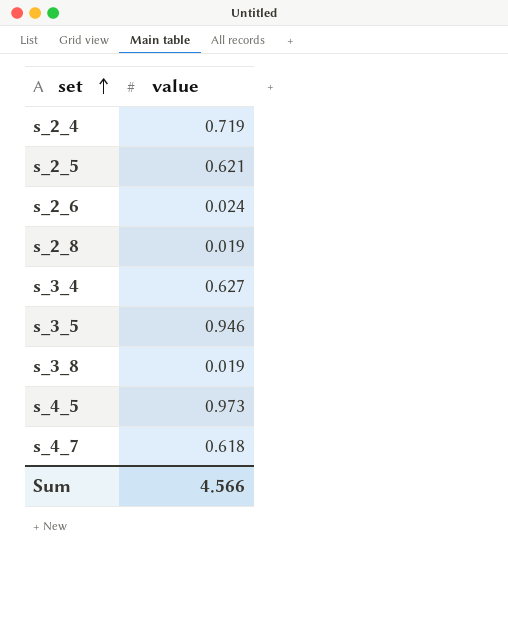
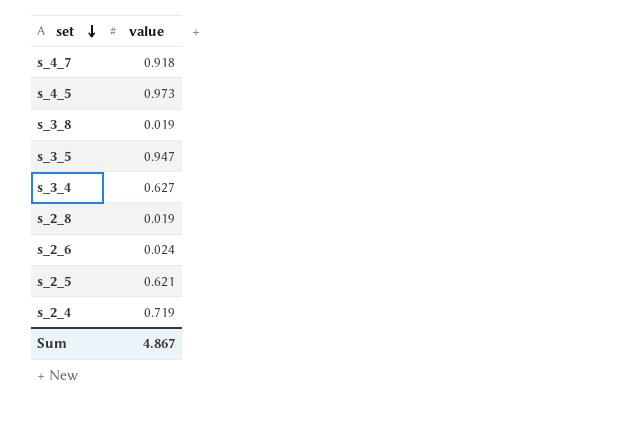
row order: set ascending -> set descending
s_4_7 | value: 0.618 -> 0.918
s_3_5 | value: 0.946 -> 0.947
Sum | value: 4.566 -> 4.867

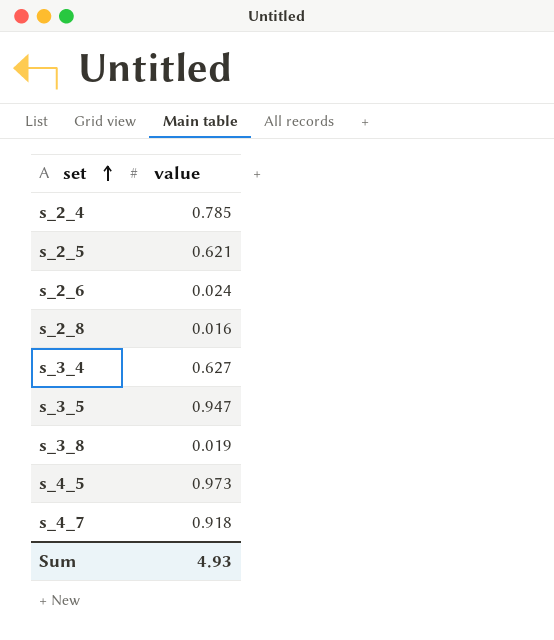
row order: set descending -> set ascending
s_2_4 | value: 0.719 -> 0.785
s_2_8 | value: 0.019 -> 0.016
Sum | value: 4.867 -> 4.93

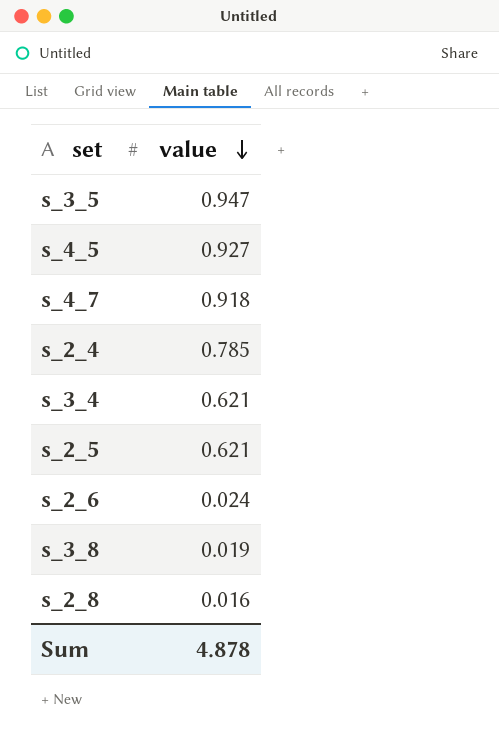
row order: set ascending -> value descending
s_4_5 | value: 0.973 -> 0.927
s_3_4 | value: 0.627 -> 0.621
Sum | value: 4.93 -> 4.878

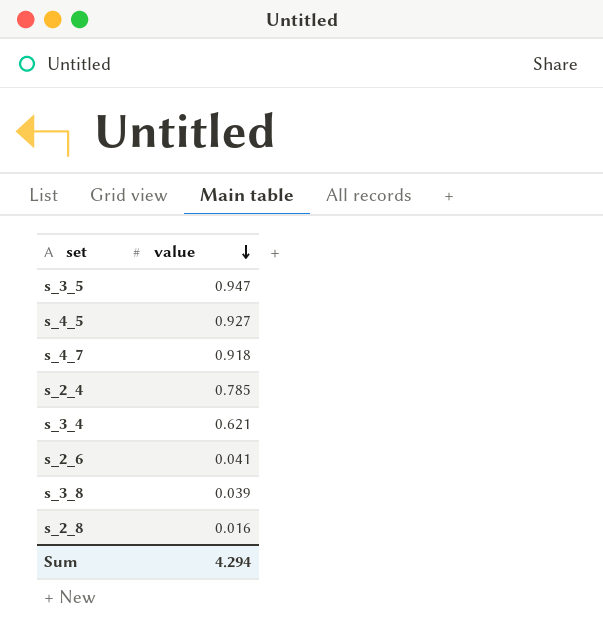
row s_2_5: 0.621 -> none
s_2_6 | value: 0.024 -> 0.041
s_3_8 | value: 0.019 -> 0.039
Sum | value: 4.878 -> 4.294

